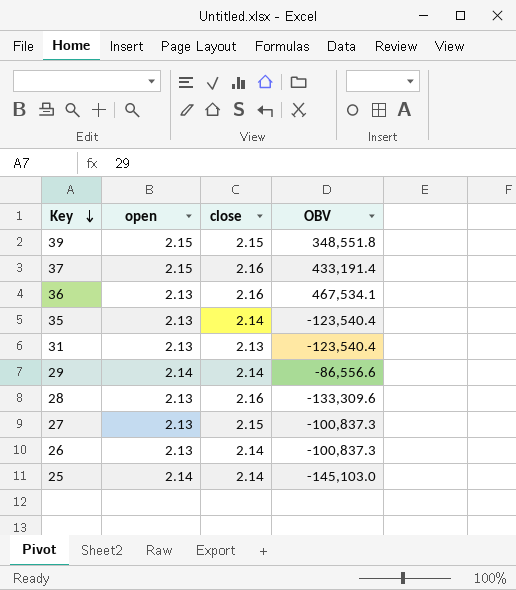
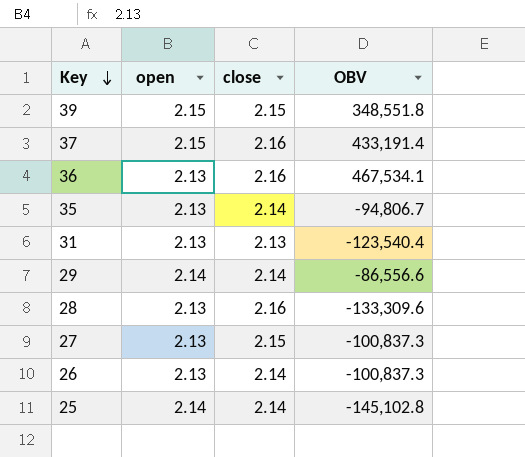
35 | OBV: -123,540.4 -> -94,806.7
25 | OBV: -145,103.0 -> -145,102.8

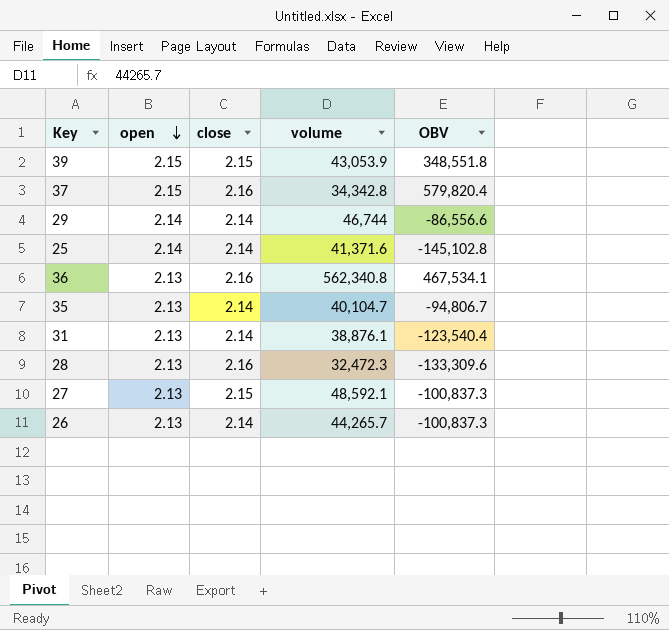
row order: Key descending -> open descending
column volume | position: none -> 4
37 | OBV: 433,191.4 -> 579,820.4
31 | close: 2.13 -> 2.14

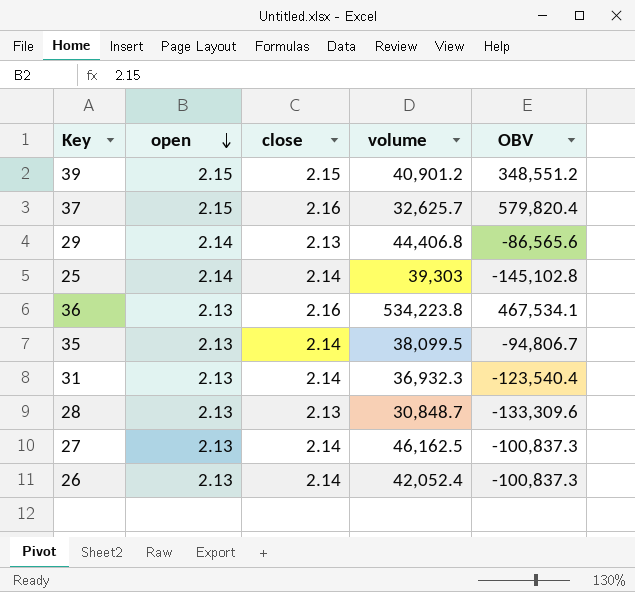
39 | volume: 43,053.9 -> 40,901.2
39 | OBV: 348,551.8 -> 348,551.2
37 | volume: 34,342.8 -> 32,625.7
29 | close: 2.14 -> 2.13
29 | volume: 46,744 -> 44,406.8
29 | OBV: -86,556.6 -> -86,565.6
25 | volume: 41,371.6 -> 39,303
36 | volume: 562,340.8 -> 534,223.8
35 | volume: 40,104.7 -> 38,099.5
31 | volume: 38,876.1 -> 36,932.3
28 | close: 2.16 -> 2.13
28 | volume: 32,472.3 -> 30,848.7
27 | close: 2.15 -> 2.14
27 | volume: 48,592.1 -> 46,162.5
26 | volume: 44,265.7 -> 42,052.4

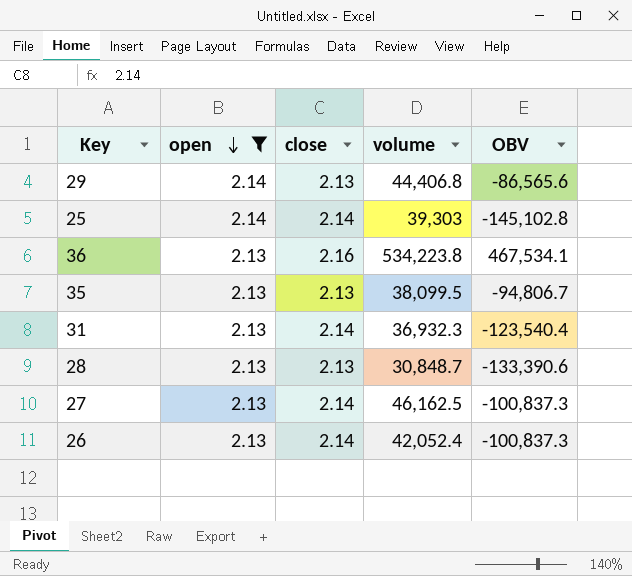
filter: none -> open != 2.15
35 | close: 2.14 -> 2.13
28 | OBV: -133,309.6 -> -133,390.6

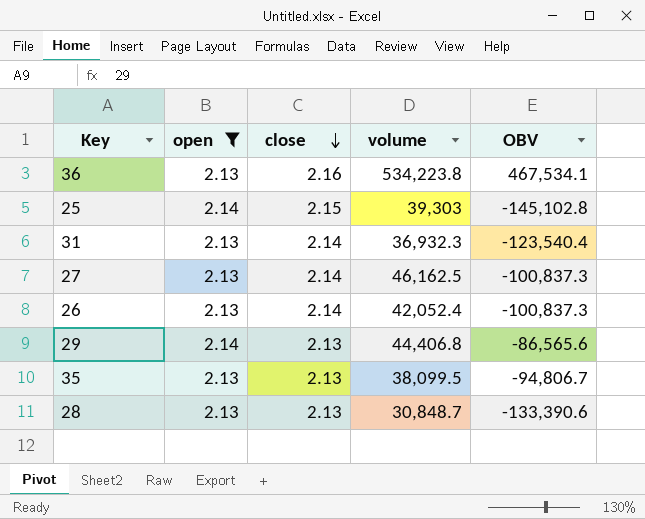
row order: open descending -> close descending
25 | close: 2.14 -> 2.15

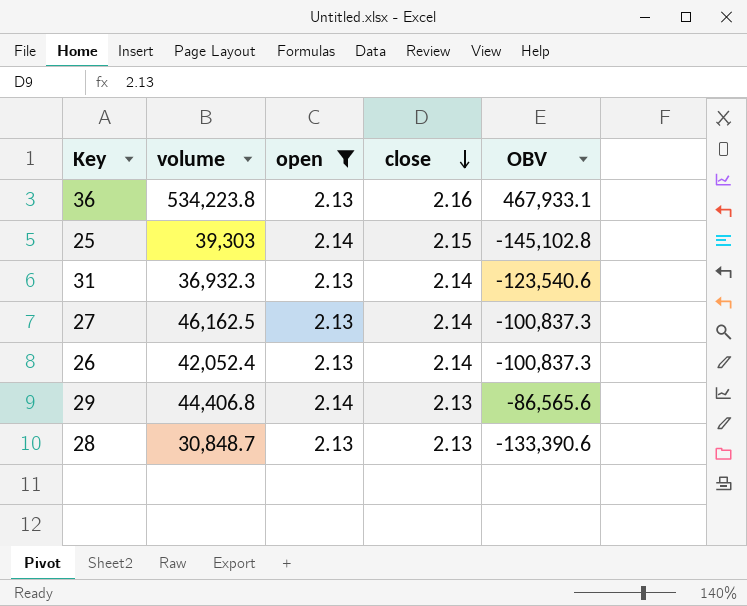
column volume | position: 4 -> 2
row 35: 2.13 | 2.13 | 38,099.5 | -94,806.7 -> none
36 | OBV: 467,534.1 -> 467,933.1
31 | OBV: -123,540.4 -> -123,540.6

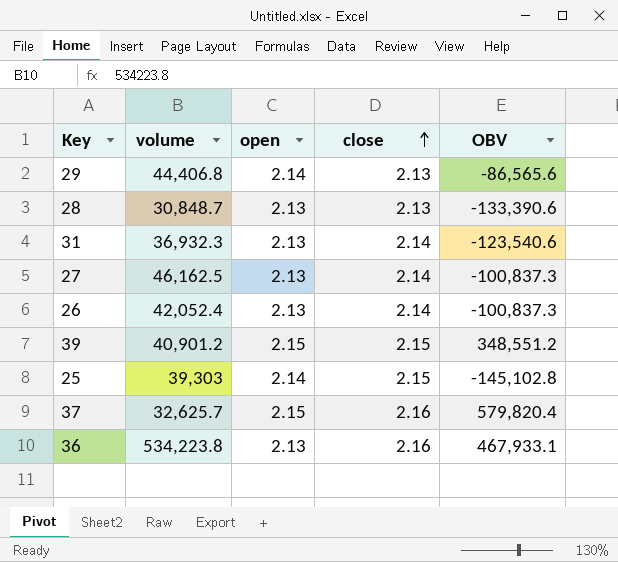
filter: open != 2.15 -> none
row order: close descending -> close ascending

